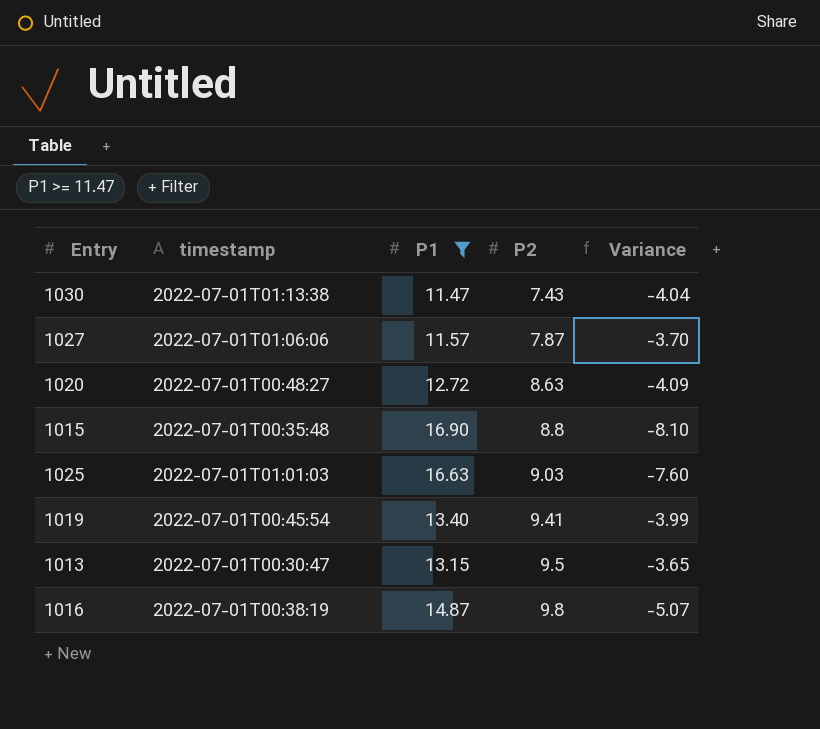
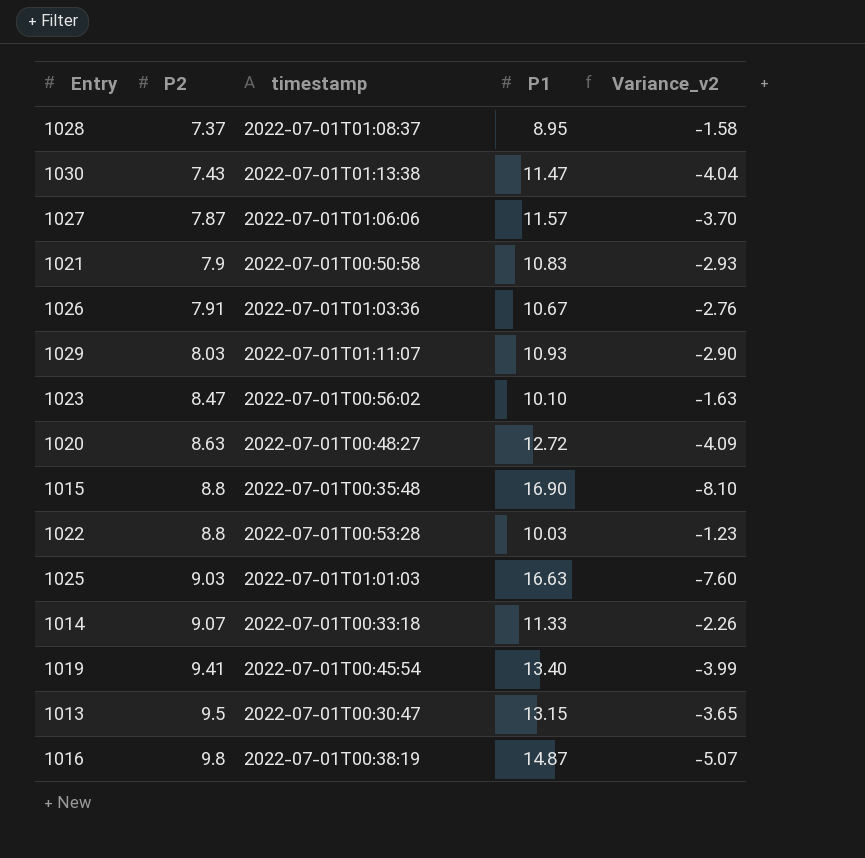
filter: P1 >= 11.47 -> none
column P2 | position: 4 -> 2
column name: Variance -> Variance_v2

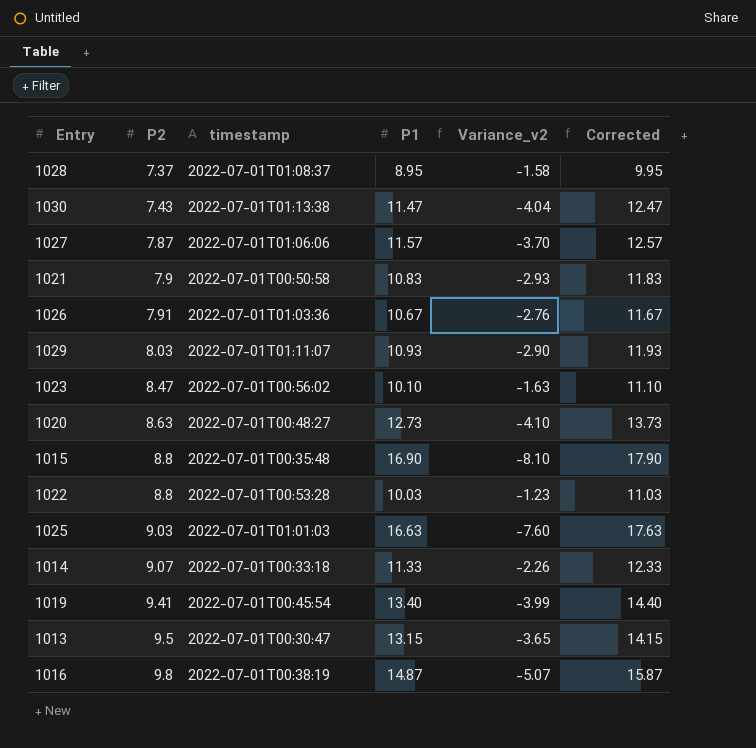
column Corrected | formula: none -> [P1] + 1
1020 | P1: 12.72 -> 12.73
1020 | Variance_v2: -4.09 -> -4.10

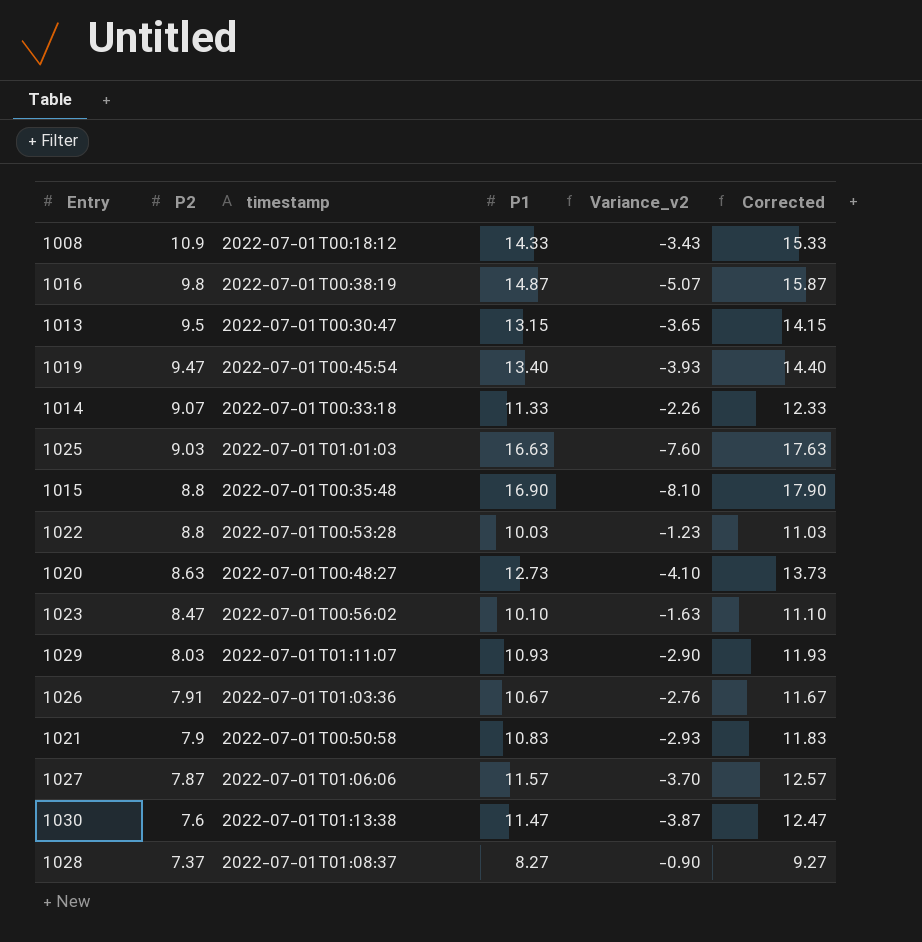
row order: P2 ascending -> P2 descending
row 1008: none -> 10.9 | 2022-07-01T00:18:12 | 14.33 | -3.43 | 15.33
1019 | P2: 9.41 -> 9.47
1019 | Variance_v2: -3.99 -> -3.93
1030 | P2: 7.43 -> 7.6
1030 | Variance_v2: -4.04 -> -3.87
1028 | P1: 8.95 -> 8.27
1028 | Variance_v2: -1.58 -> -0.90
1028 | Corrected: 9.95 -> 9.27

